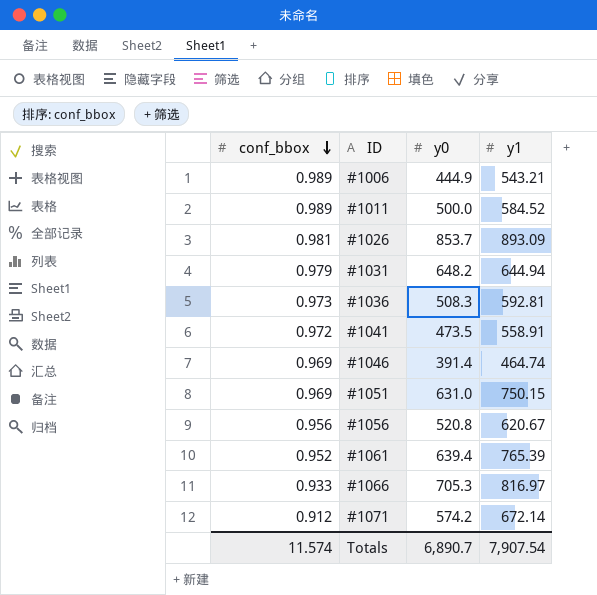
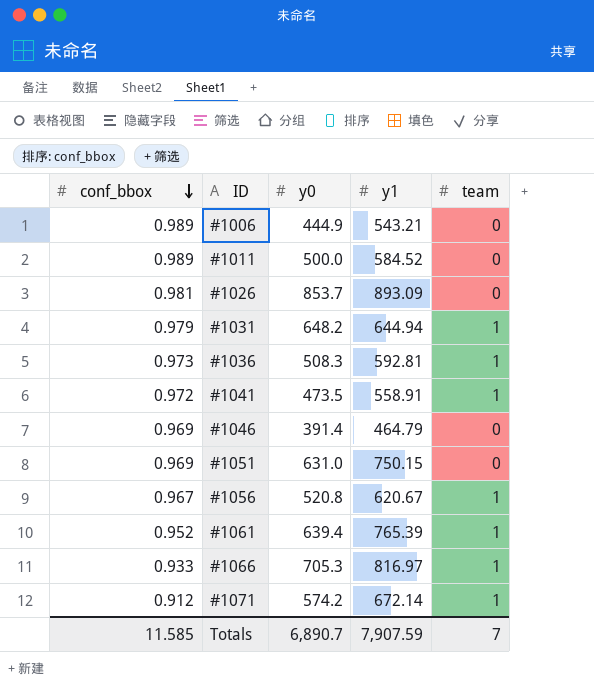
column team | position: none -> 5
#1046 | y1: 464.74 -> 464.79
#1056 | conf_bbox: 0.956 -> 0.967
Totals | conf_bbox: 11.574 -> 11.585
Totals | y1: 7,907.54 -> 7,907.59

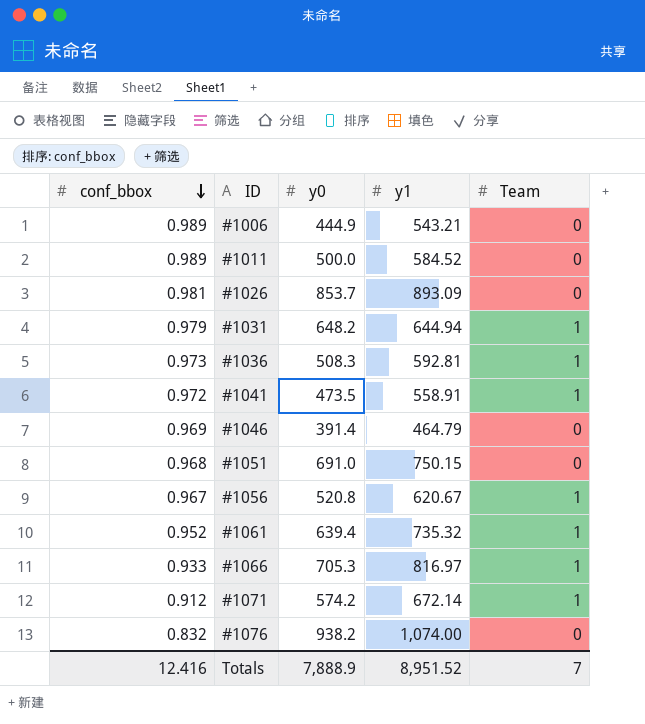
column name: team -> Team
#1051 | conf_bbox: 0.969 -> 0.968
#1051 | y0: 631.0 -> 691.0
#1061 | y1: 765.39 -> 735.32
row #1076: none -> 0.832 | 938.2 | 1,074.00 | 0
Totals | conf_bbox: 11.585 -> 12.416
Totals | y0: 6,890.7 -> 7,888.9
Totals | y1: 7,907.59 -> 8,951.52

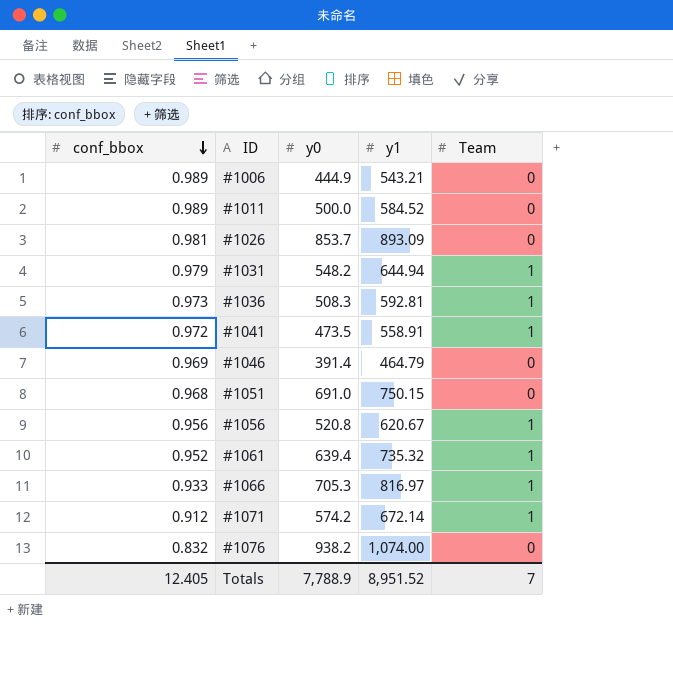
#1031 | y0: 648.2 -> 548.2
#1056 | conf_bbox: 0.967 -> 0.956
Totals | conf_bbox: 12.416 -> 12.405
Totals | y0: 7,888.9 -> 7,788.9

